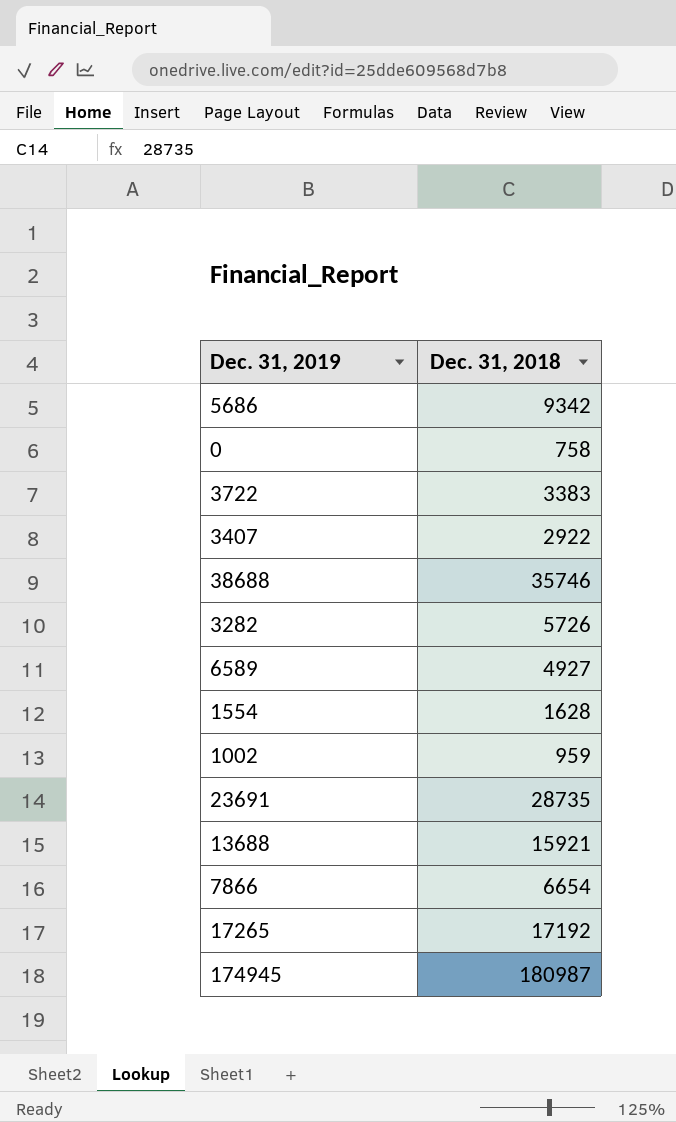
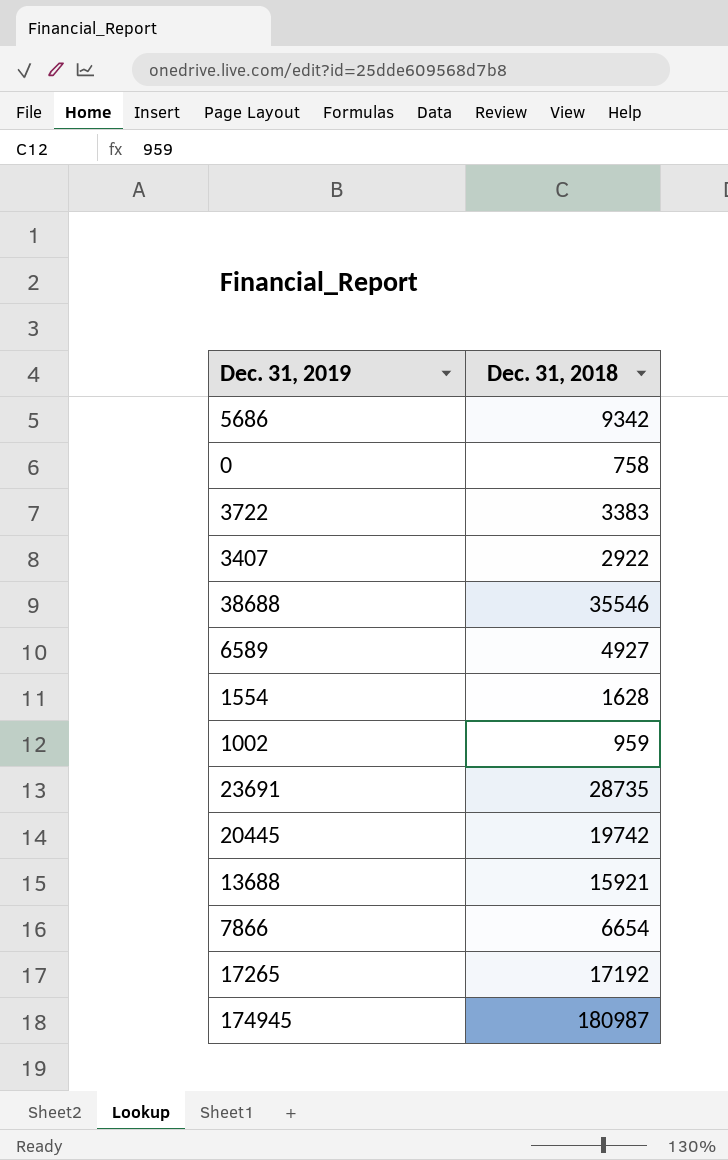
row 3282: 5726 -> none
38688 | Dec. 31, 2018: 35746 -> 35546
row 20445: none -> 19742

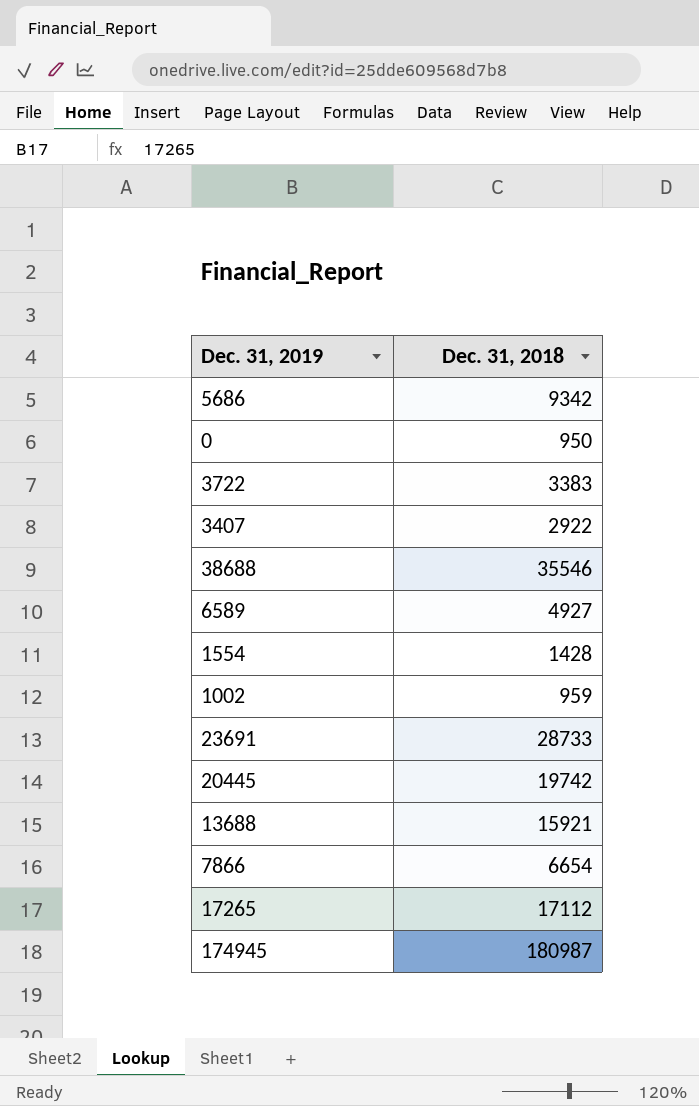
0 | Dec. 31, 2018: 758 -> 950
1554 | Dec. 31, 2018: 1628 -> 1428
23691 | Dec. 31, 2018: 28735 -> 28733
17265 | Dec. 31, 2018: 17192 -> 17112

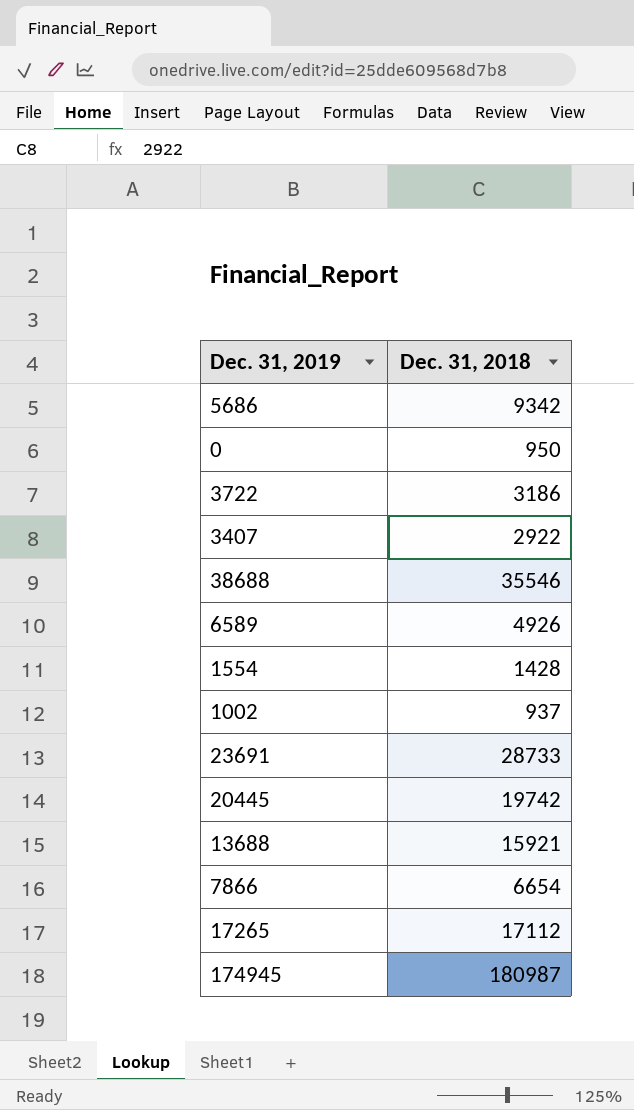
3722 | Dec. 31, 2018: 3383 -> 3186
6589 | Dec. 31, 2018: 4927 -> 4926
1002 | Dec. 31, 2018: 959 -> 937

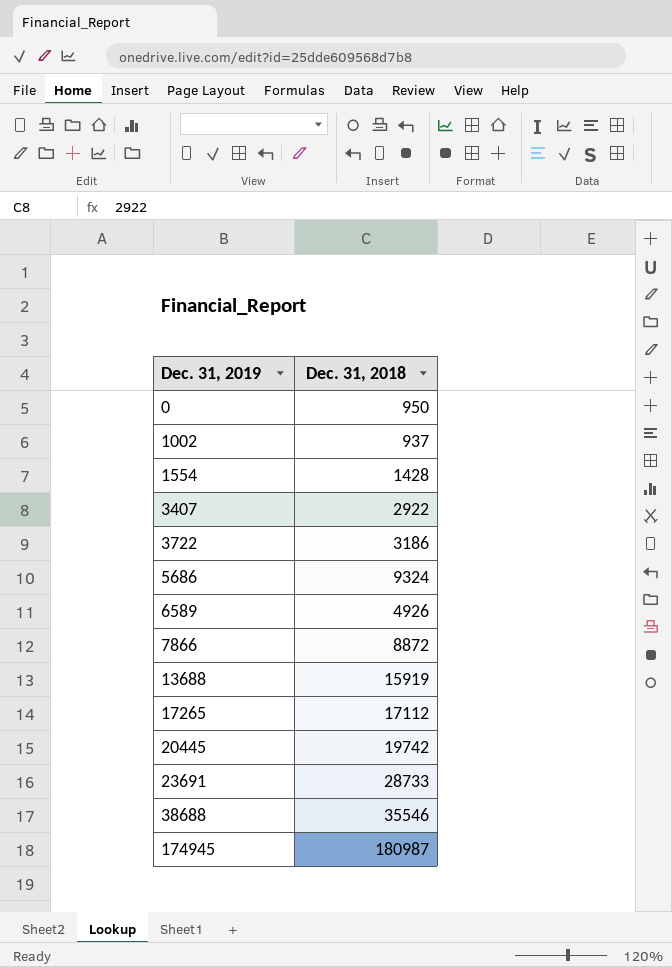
row order: none -> Dec. 31, 2019 ascending
5686 | Dec. 31, 2018: 9342 -> 9324
7866 | Dec. 31, 2018: 6654 -> 8872
13688 | Dec. 31, 2018: 15921 -> 15919

